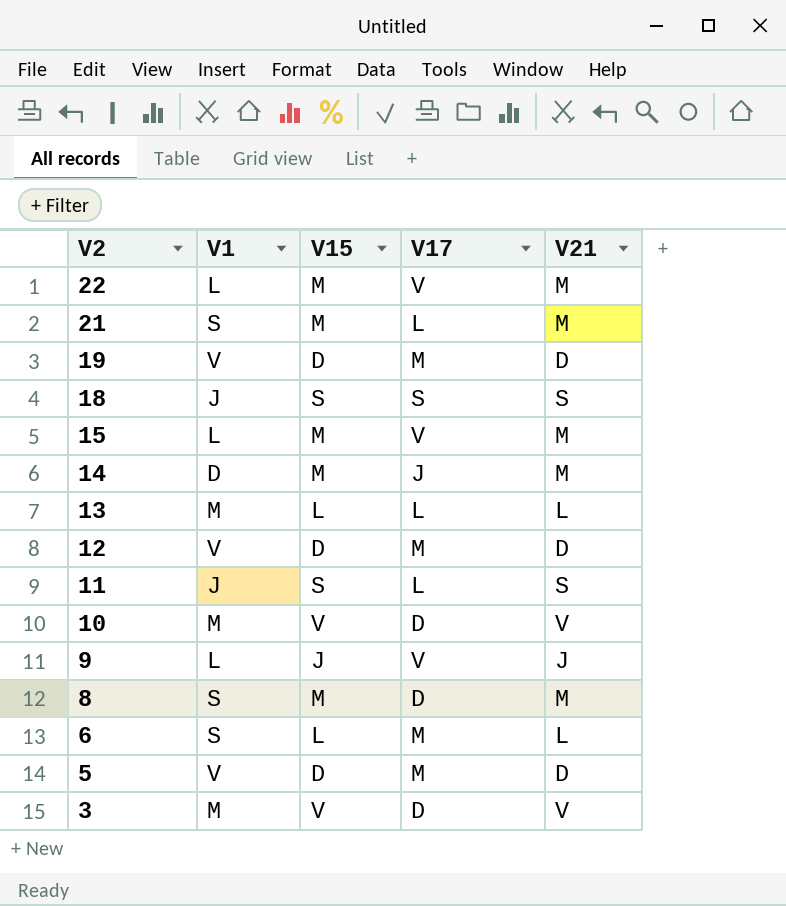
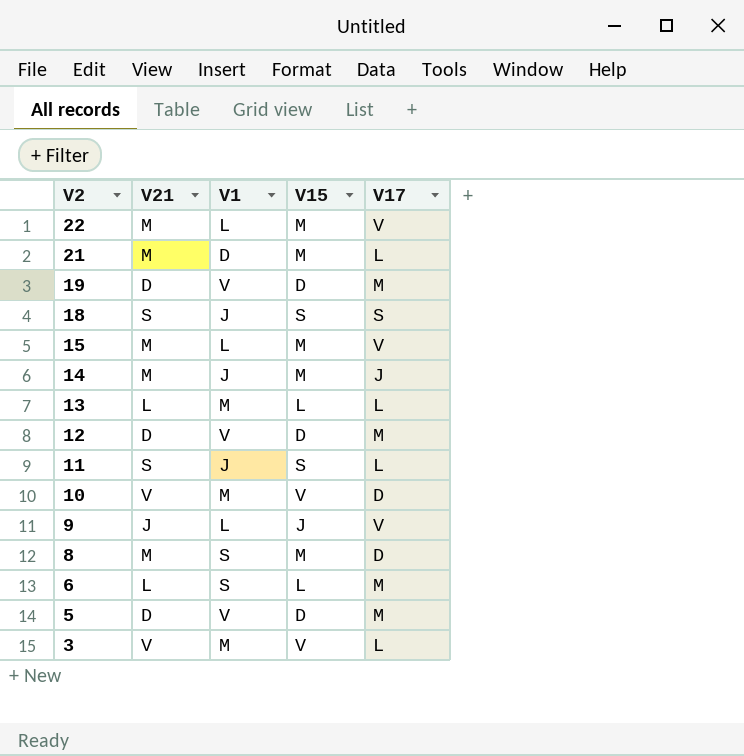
column V21 | position: 5 -> 2
21 | V1: S -> D
14 | V1: D -> J
3 | V17: D -> L

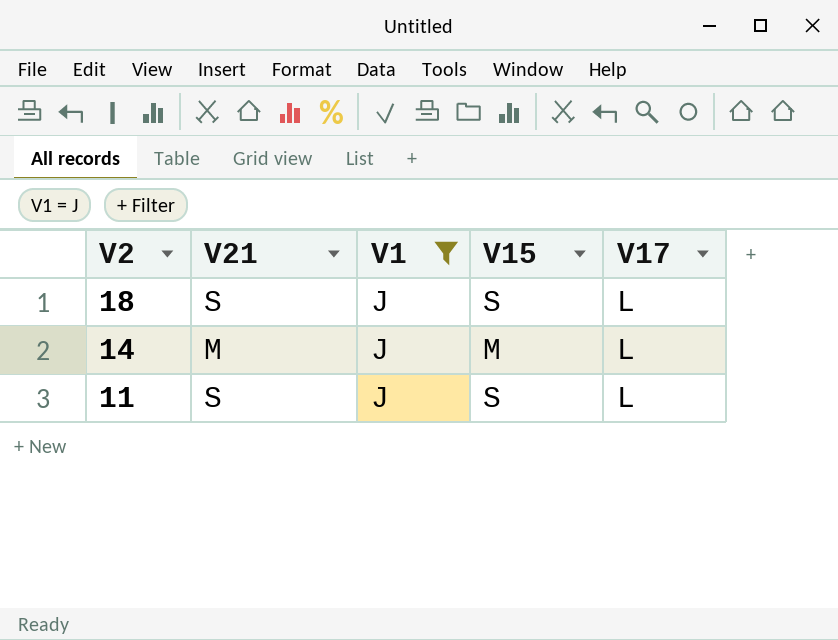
filter: none -> V1 = J
18 | V17: S -> L
14 | V17: J -> L

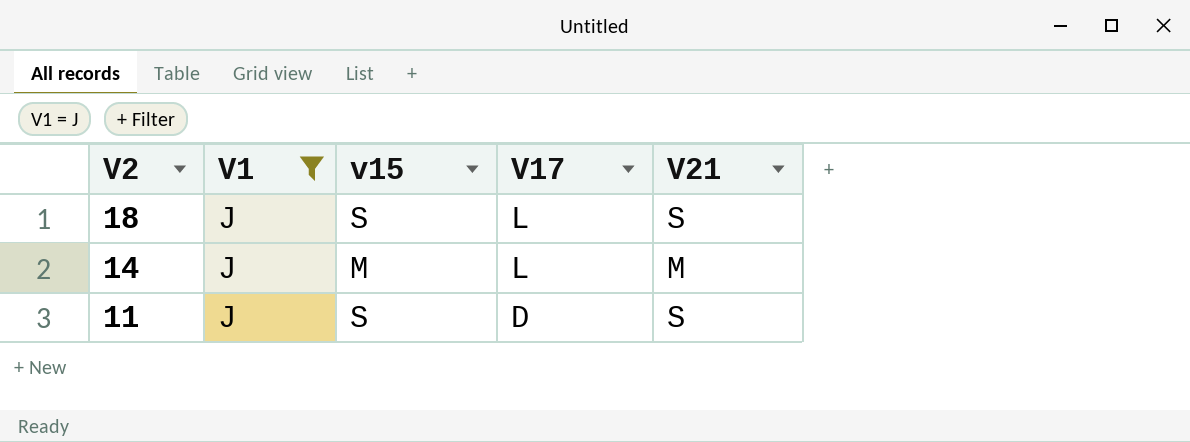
column name: V15 -> v15
column V21 | position: 2 -> 5
11 | V17: L -> D

